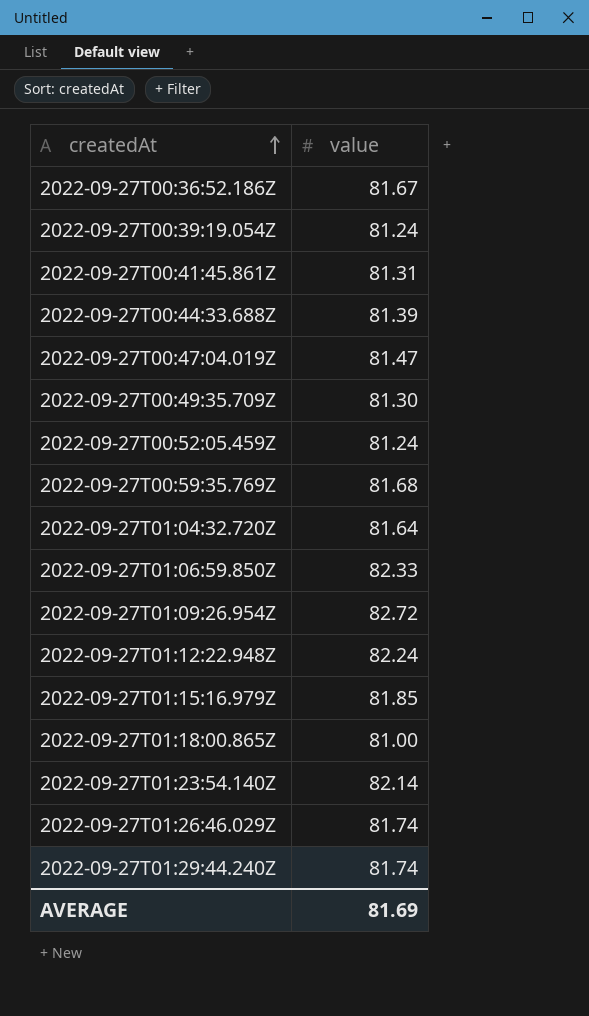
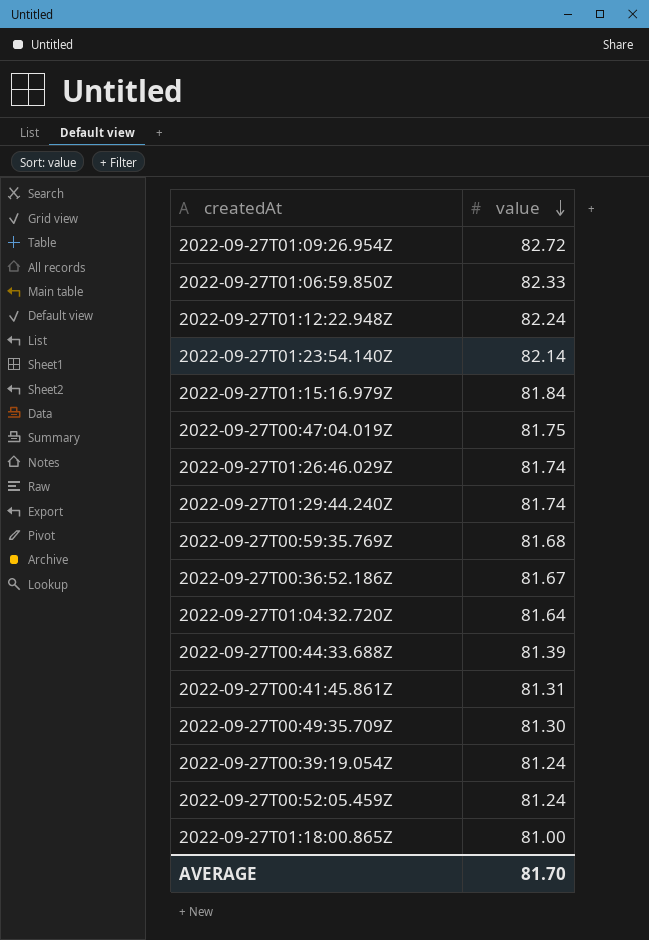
row order: createdAt ascending -> value descending
2022-09-27T01:15:16.979Z | value: 81.85 -> 81.84
2022-09-27T00:47:04.019Z | value: 81.47 -> 81.75
AVERAGE | value: 81.69 -> 81.70

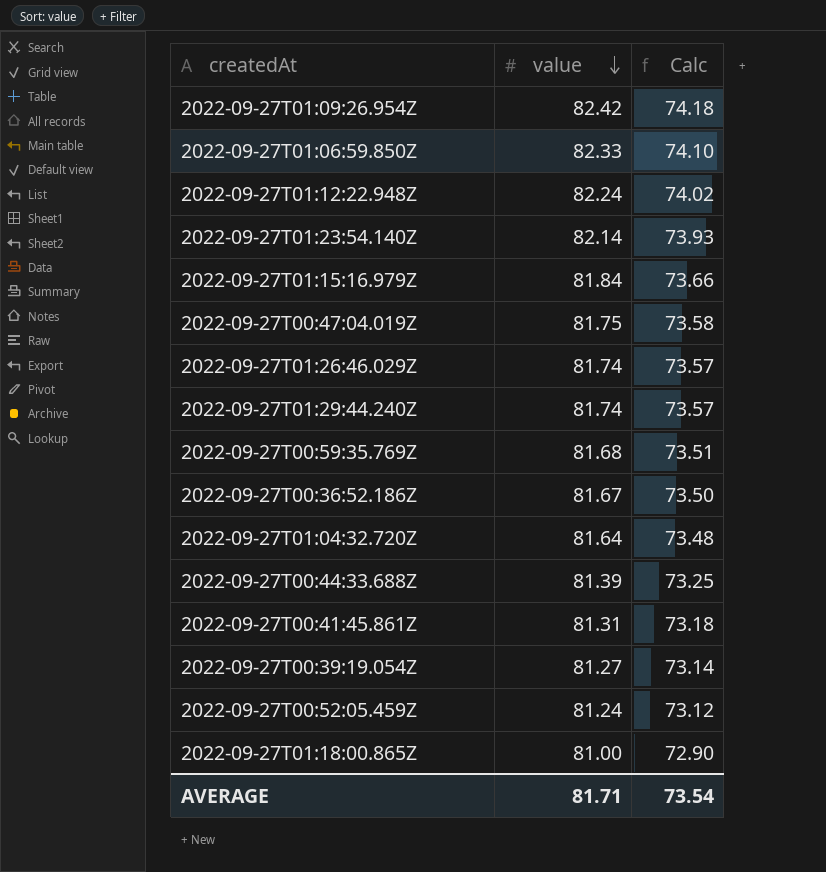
column Calc | formula: none -> [value] * 0.9
row 2022-09-27T00:49:35.709Z: 81.30 -> none
2022-09-27T01:09:26.954Z | value: 82.72 -> 82.42
2022-09-27T00:39:19.054Z | value: 81.24 -> 81.27
AVERAGE | value: 81.70 -> 81.71

